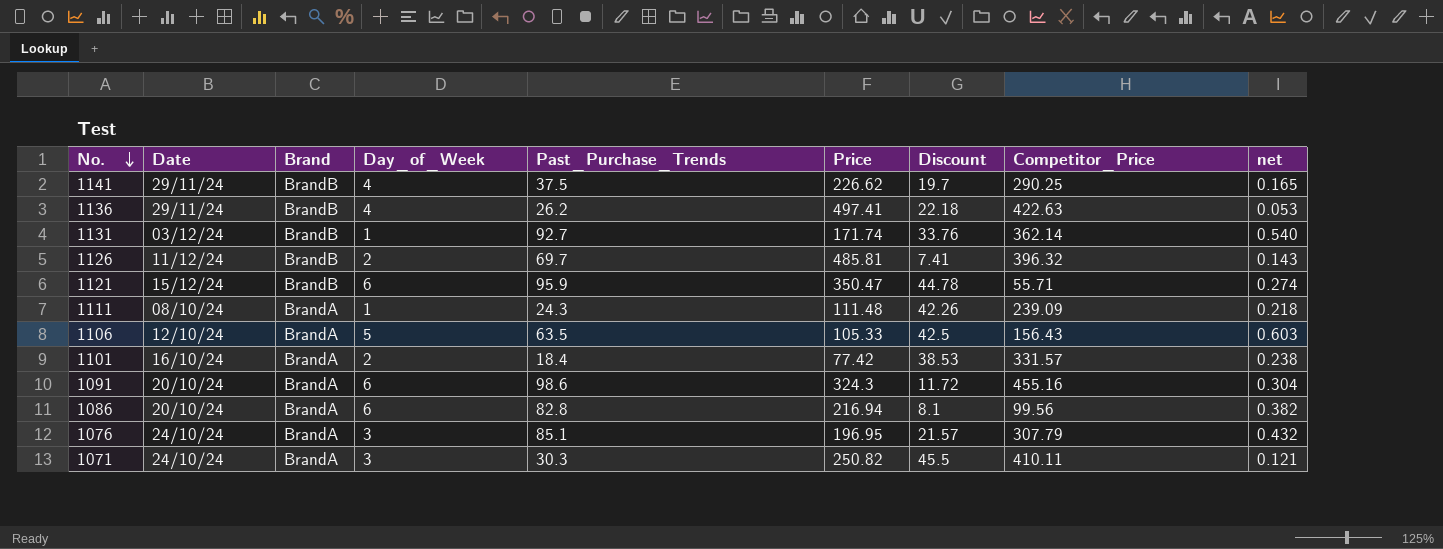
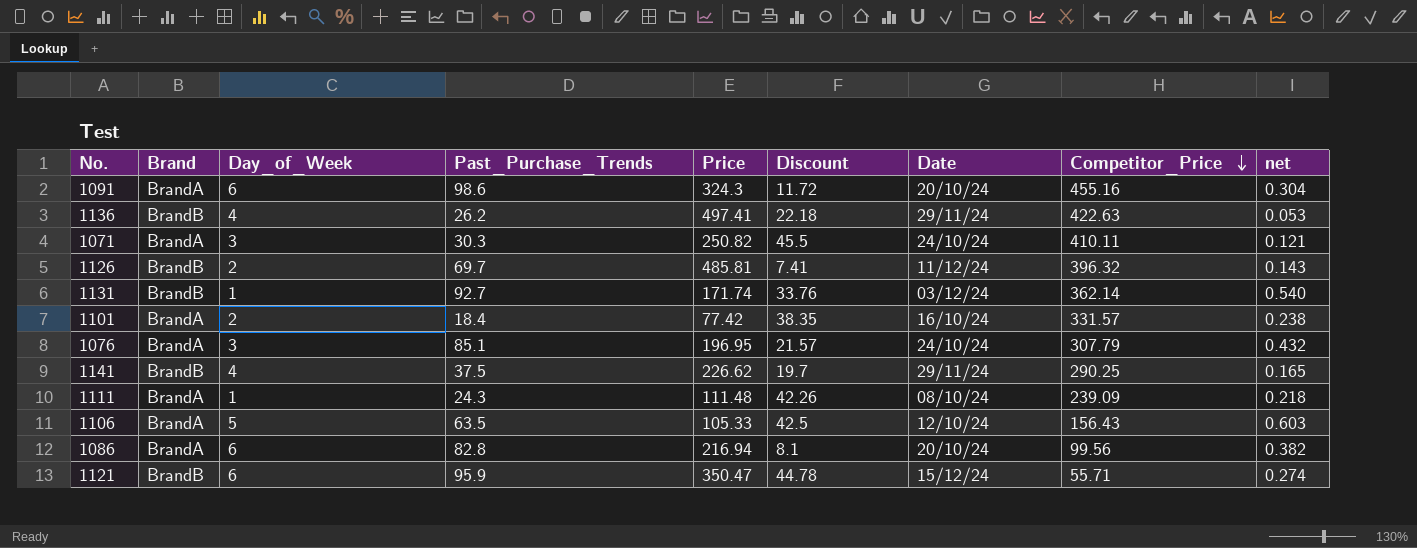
row order: No. descending -> Competitor_Price descending
column Date | position: 2 -> 7
1101 | Discount: 38.53 -> 38.35

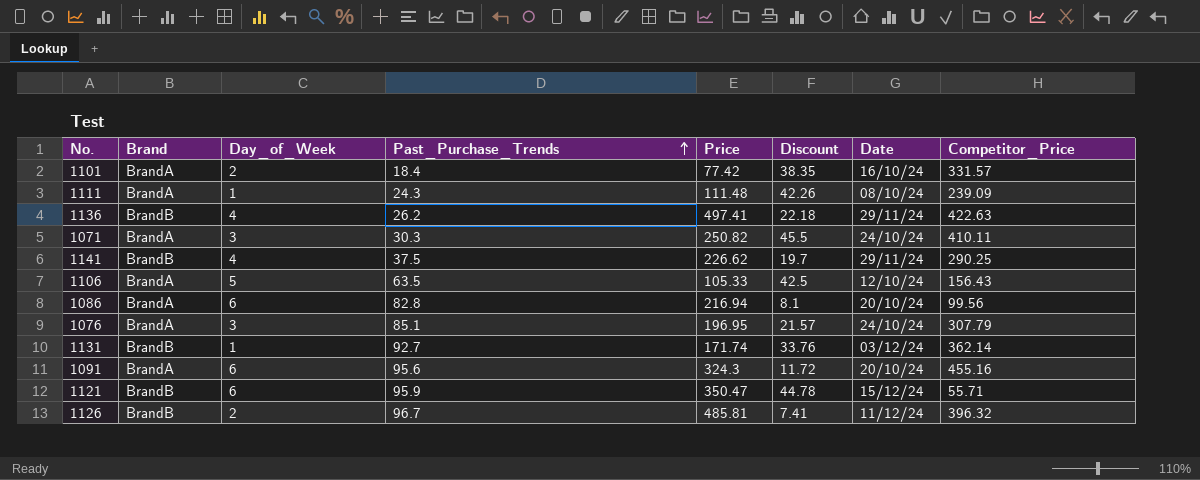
row order: Competitor_Price descending -> Past_Purchase_Trends ascending
column net | formula: [Past_Purchase_Trends] / [Price] -> none
1091 | Past_Purchase_Trends: 98.6 -> 95.6
1126 | Past_Purchase_Trends: 69.7 -> 96.7

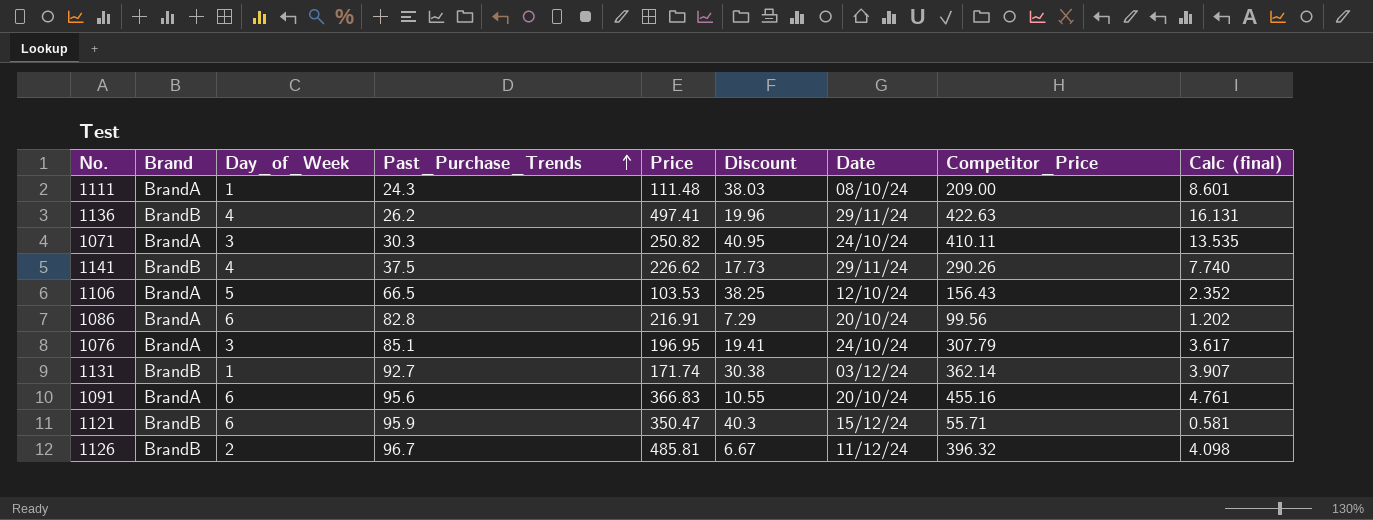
column Calc (final) | formula: none -> [Competitor_Price] / [Past_Purchase_Trends]
row 1101: BrandA | 2 | 18.4 | 77.42 | 38.35 | 16/10/24 | 331.57 -> none
1111 | Discount: 42.26 -> 38.03
1111 | Competitor_Price: 239.09 -> 209.00
1136 | Discount: 22.18 -> 19.96
1071 | Discount: 45.5 -> 40.95
1141 | Discount: 19.7 -> 17.73
1141 | Competitor_Price: 290.25 -> 290.26
1106 | Past_Purchase_Trends: 63.5 -> 66.5
1106 | Price: 105.33 -> 103.53
1106 | Discount: 42.5 -> 38.25
1086 | Price: 216.94 -> 216.91
1086 | Discount: 8.1 -> 7.29
1076 | Discount: 21.57 -> 19.41
1131 | Discount: 33.76 -> 30.38
1091 | Price: 324.3 -> 366.83
1091 | Discount: 11.72 -> 10.55
1121 | Discount: 44.78 -> 40.3
1126 | Discount: 7.41 -> 6.67

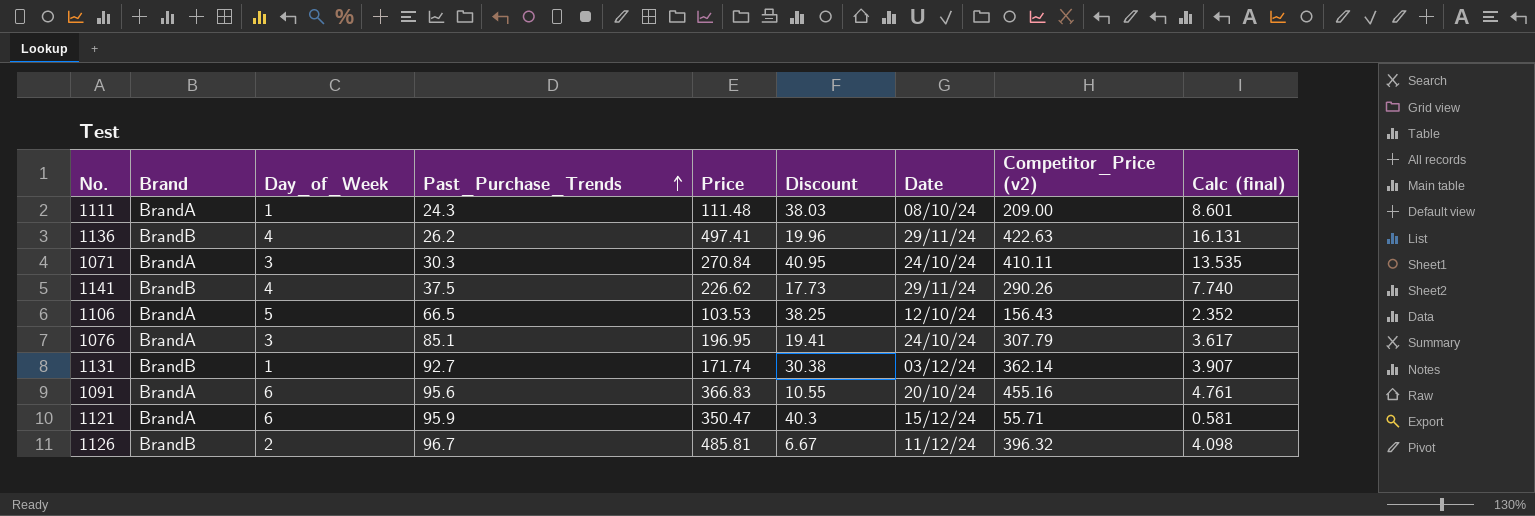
column name: Competitor_Price -> Competitor_Price (v2)
row 1086: BrandA | 6 | 82.8 | 216.91 | 7.29 | 20/10/24 | 99.56 | 1.202 -> none
1071 | Price: 250.82 -> 270.84
1121 | Brand: BrandB -> BrandA

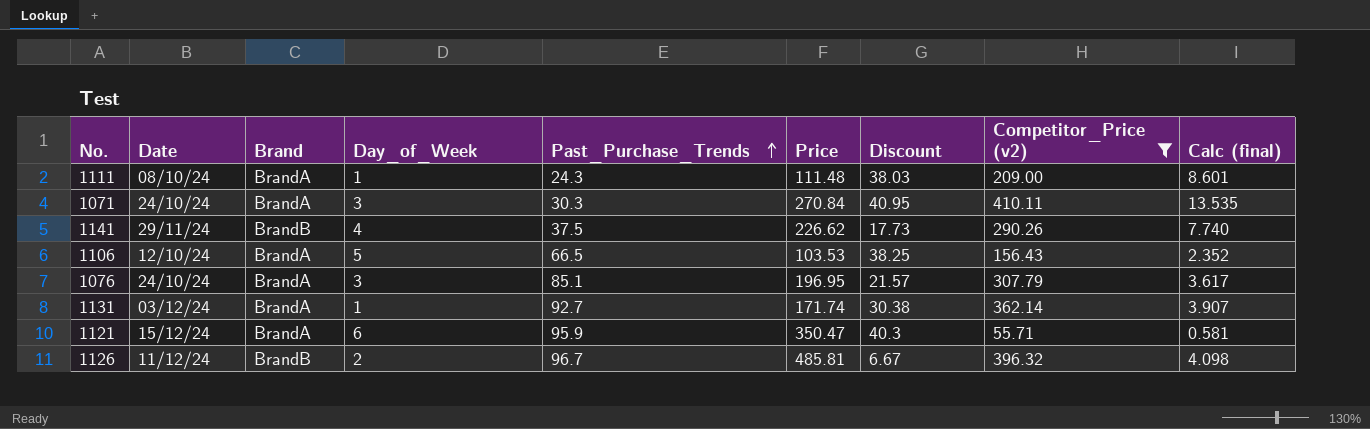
filter: none -> Competitor_Price (v2) <= 410.11
column Date | position: 7 -> 2
1076 | Discount: 19.41 -> 21.57
1131 | Brand: BrandB -> BrandA

